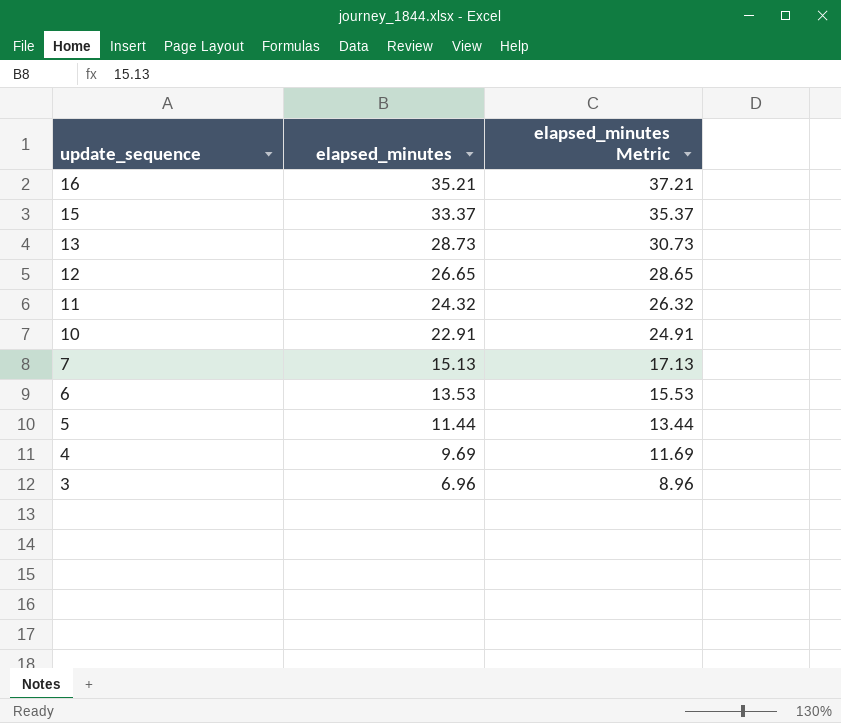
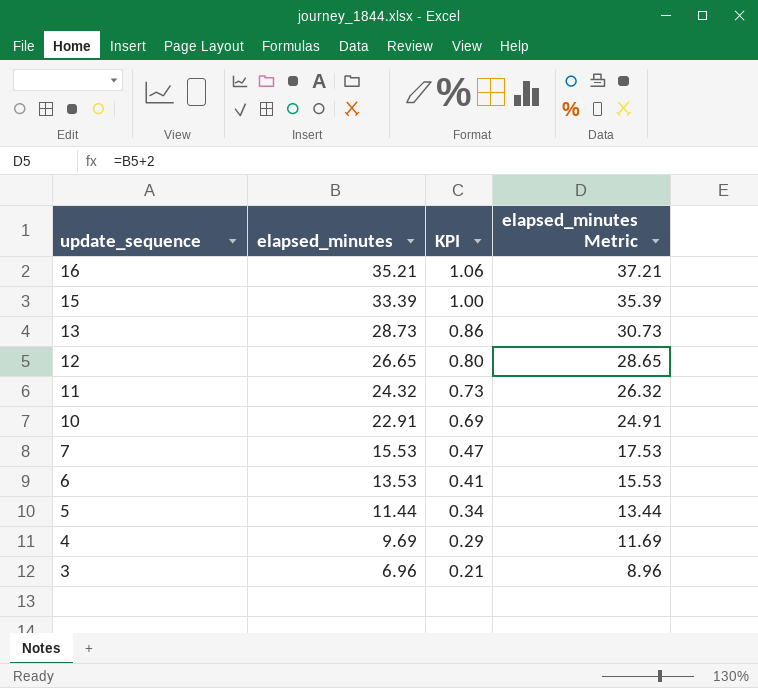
column KPI | formula: none -> [elapsed_minutes] * 0.03
15 | elapsed_minutes: 33.37 -> 33.39
15 | elapsed_minutes Metric: 35.37 -> 35.39
7 | elapsed_minutes: 15.13 -> 15.53
7 | elapsed_minutes Metric: 17.13 -> 17.53

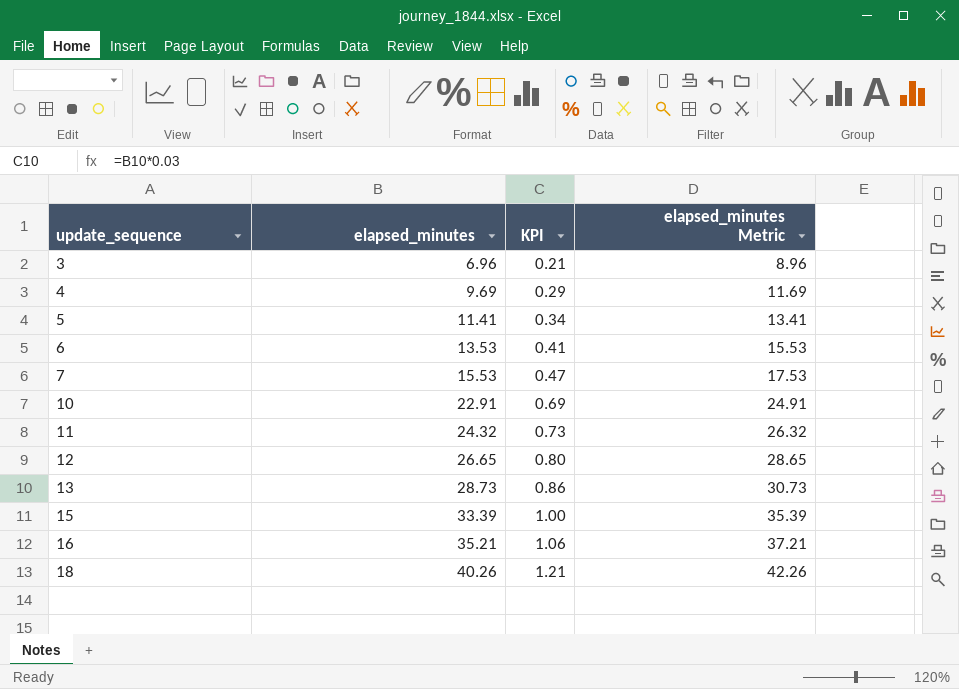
row order: update_sequence descending -> update_sequence ascending
5 | elapsed_minutes: 11.44 -> 11.41
5 | elapsed_minutes Metric: 13.44 -> 13.41
row 18: none -> 40.26 | 1.21 | 42.26

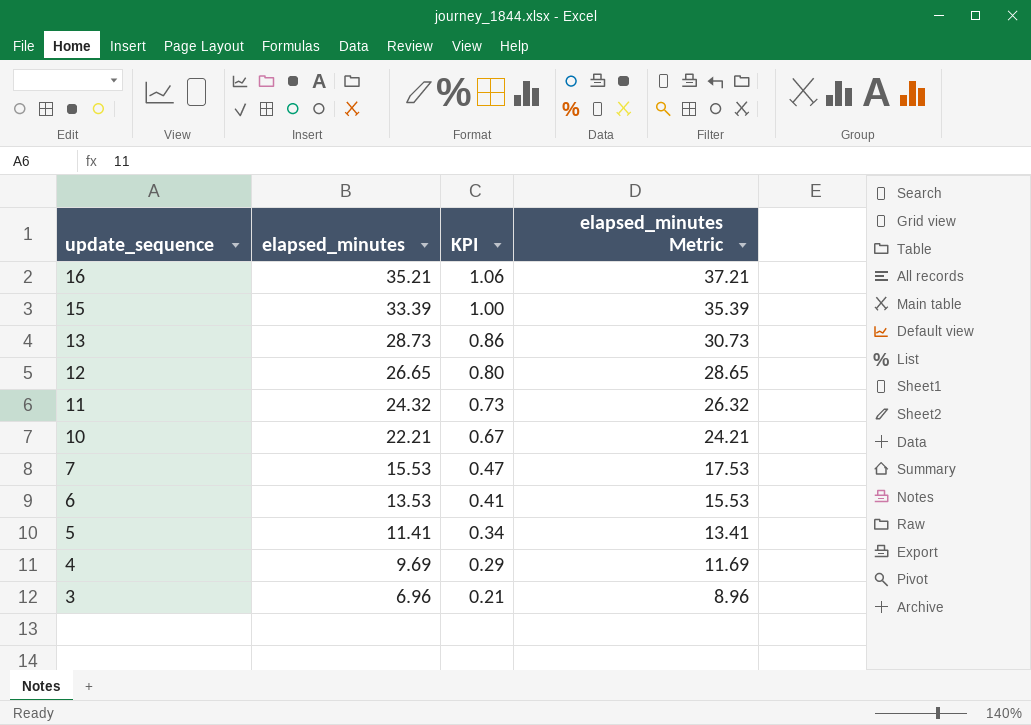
row order: update_sequence ascending -> update_sequence descending
row 18: 40.26 | 1.21 | 42.26 -> none
10 | elapsed_minutes: 22.91 -> 22.21
10 | KPI: 0.69 -> 0.67
10 | elapsed_minutes Metric: 24.91 -> 24.21

